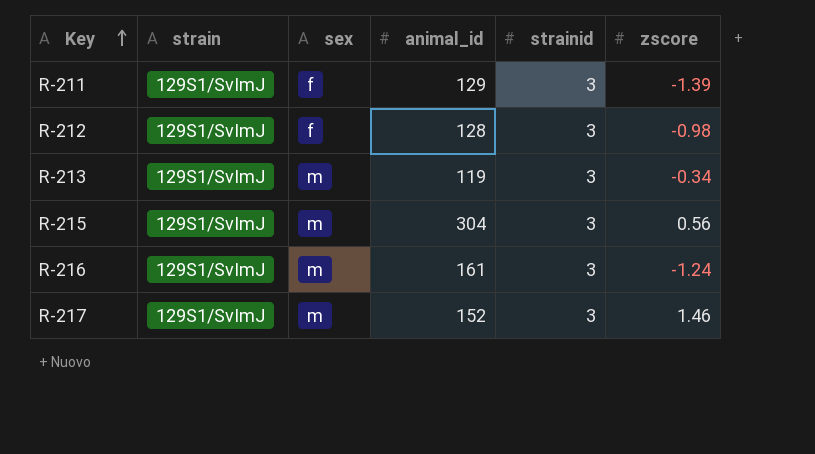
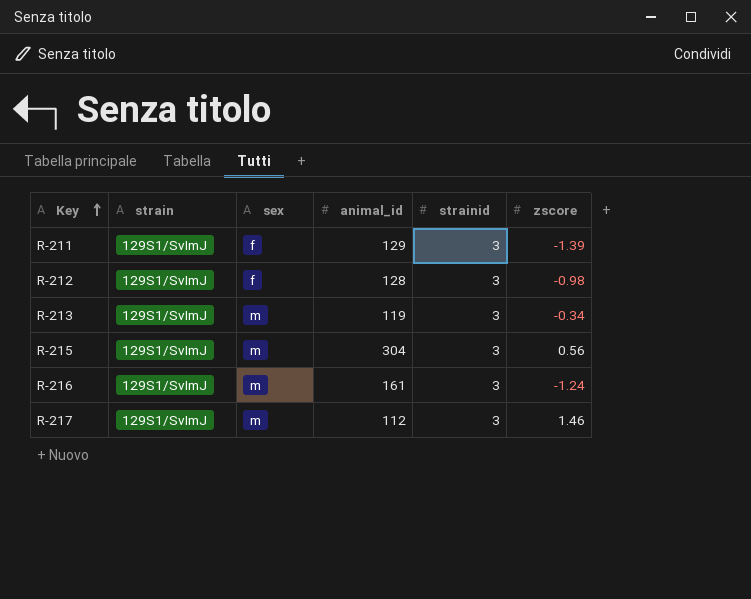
R-217 | animal_id: 152 -> 112

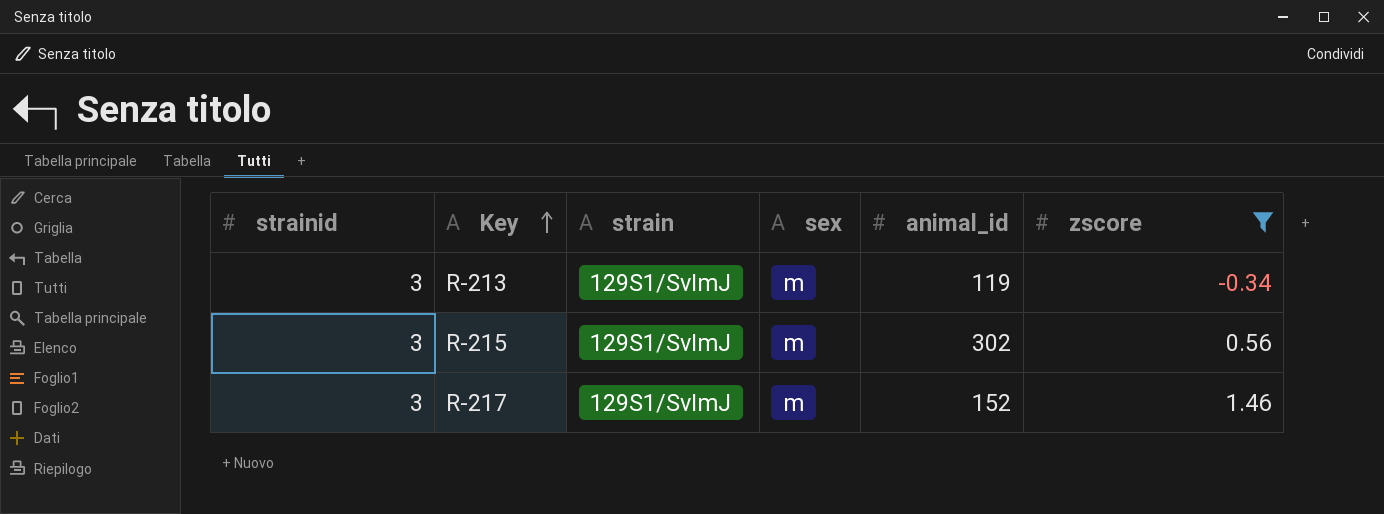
filter: none -> zscore >= -0.34
column strainid | position: 5 -> 1
R-215 | animal_id: 304 -> 302
R-217 | animal_id: 112 -> 152

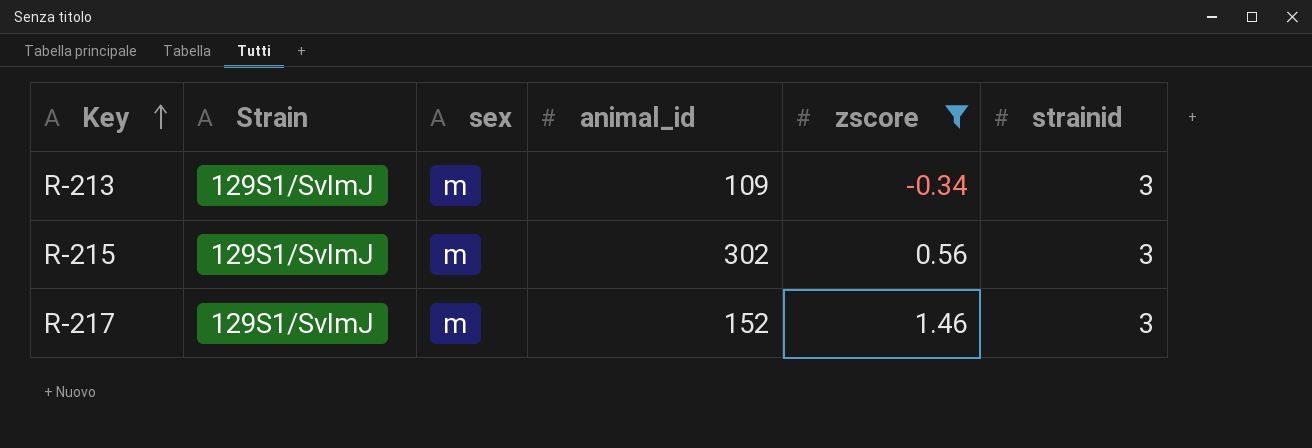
column name: strain -> Strain
column strainid | position: 1 -> 6
R-213 | animal_id: 119 -> 109

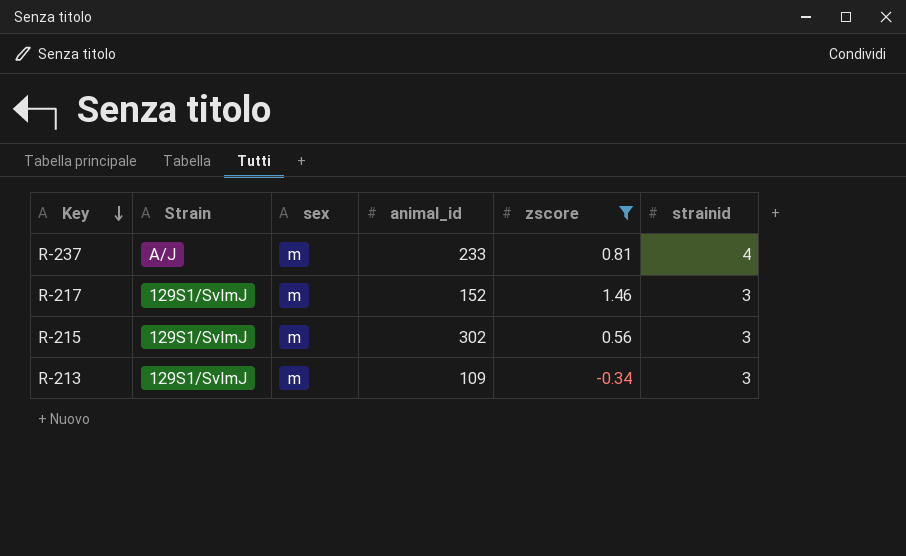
row order: Key ascending -> Key descending
row R-237: none -> A/J | m | 233 | 0.81 | 4

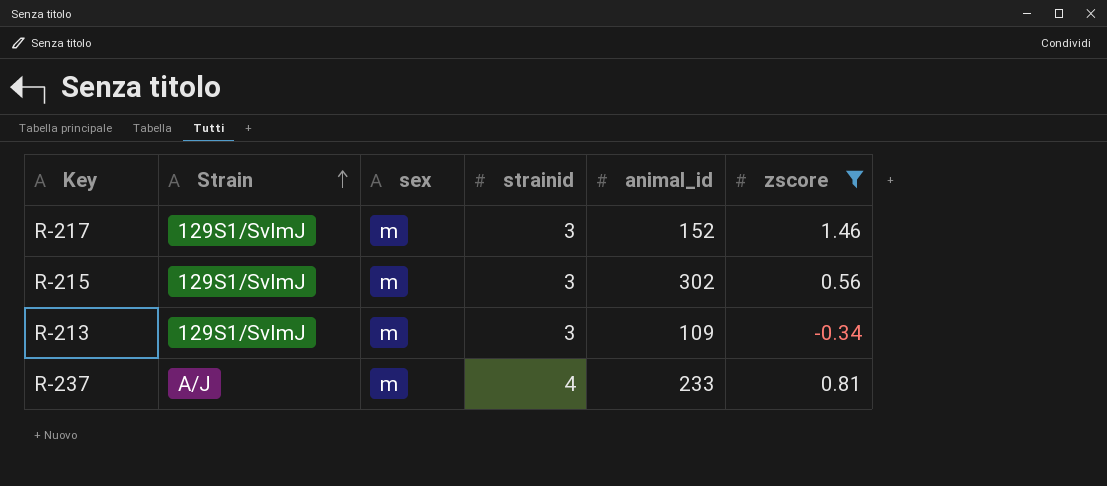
row order: Key descending -> Strain ascending
column strainid | position: 6 -> 4

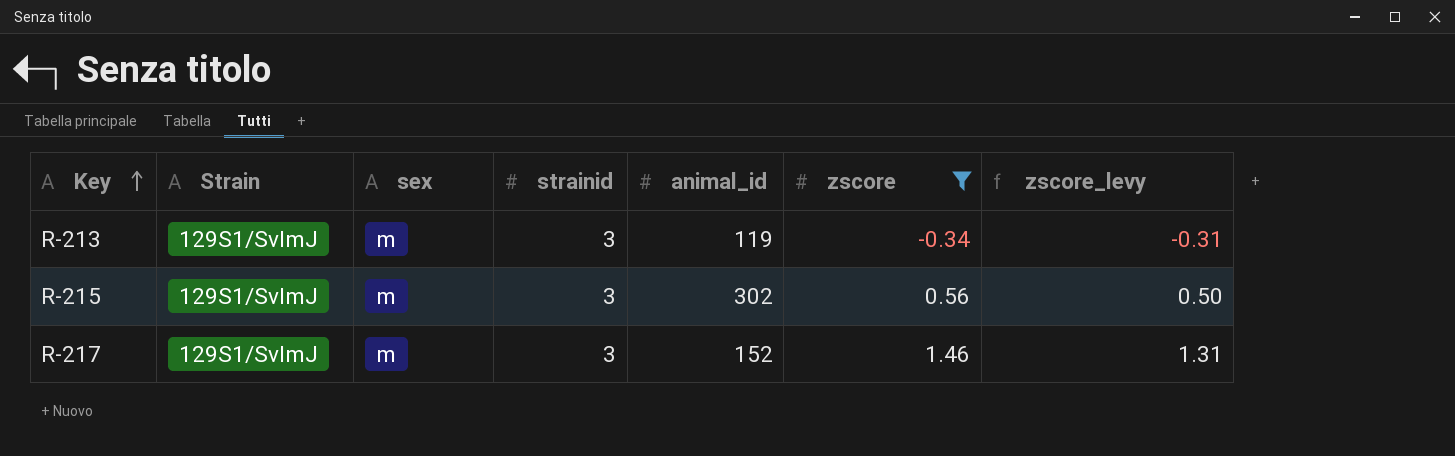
row order: Strain ascending -> Key ascending
column zscore_levy | formula: none -> [zscore] * 0.9
row R-237: A/J | m | 4 | 233 | 0.81 -> none
R-213 | animal_id: 109 -> 119

